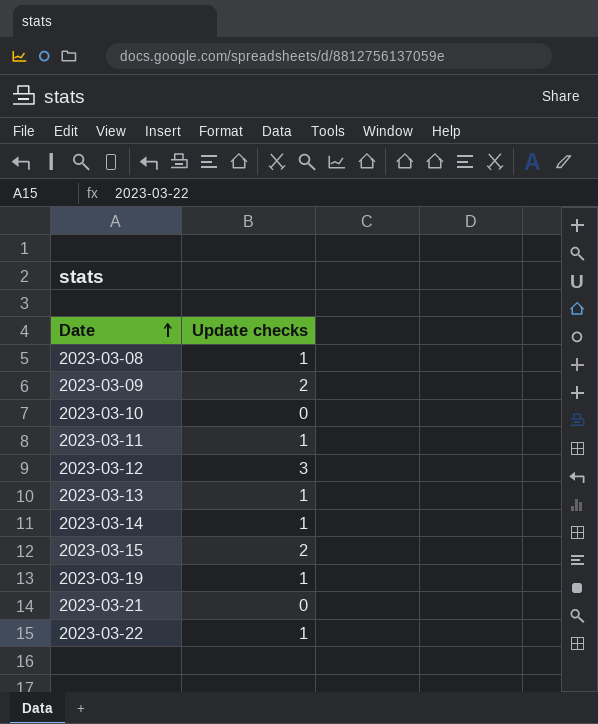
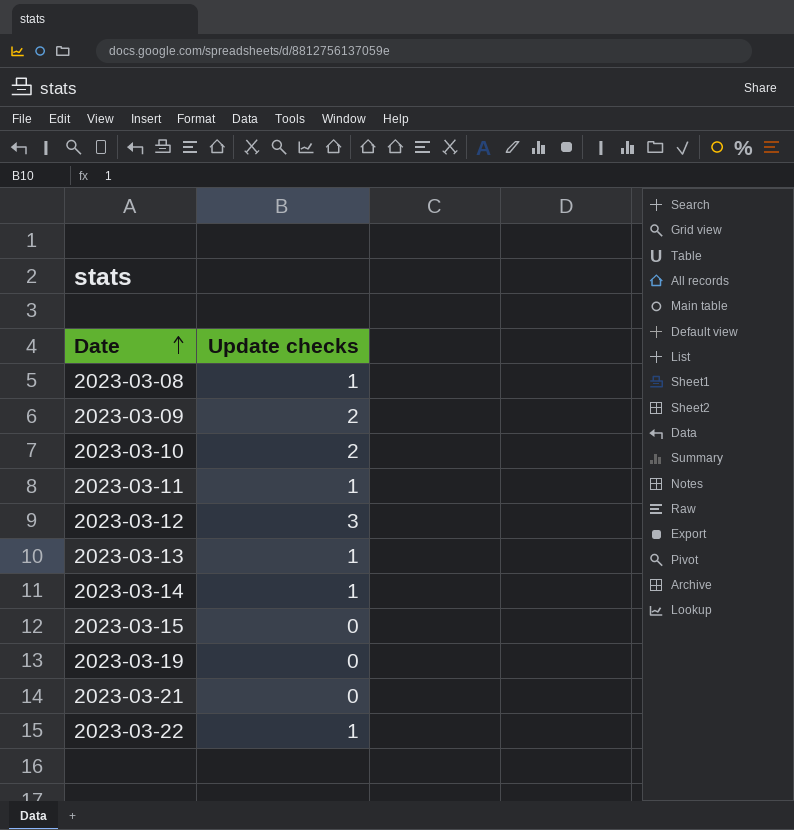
2023-03-10 | Update checks: 0 -> 2
2023-03-15 | Update checks: 2 -> 0
2023-03-19 | Update checks: 1 -> 0

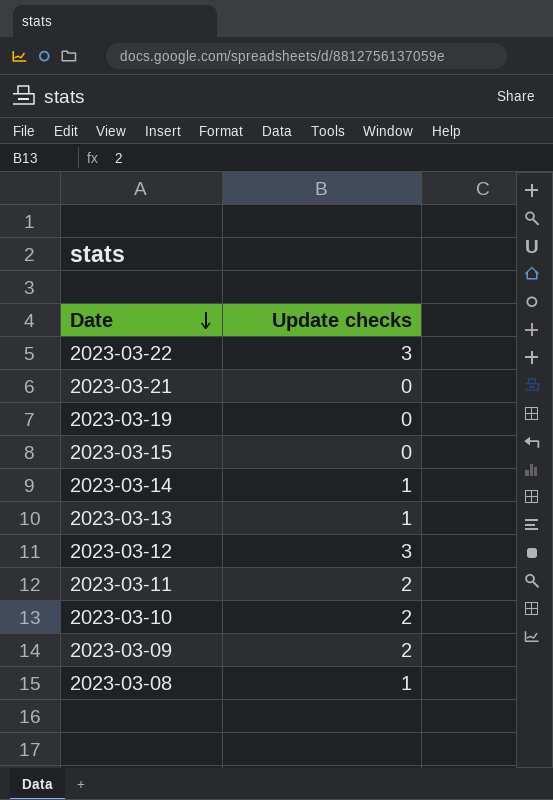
row order: Date ascending -> Date descending
2023-03-22 | Update checks: 1 -> 3
2023-03-11 | Update checks: 1 -> 2

